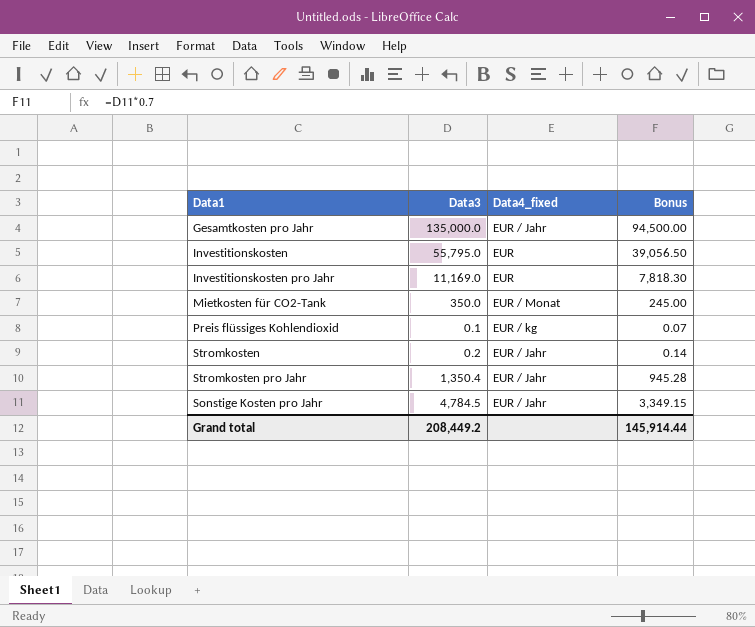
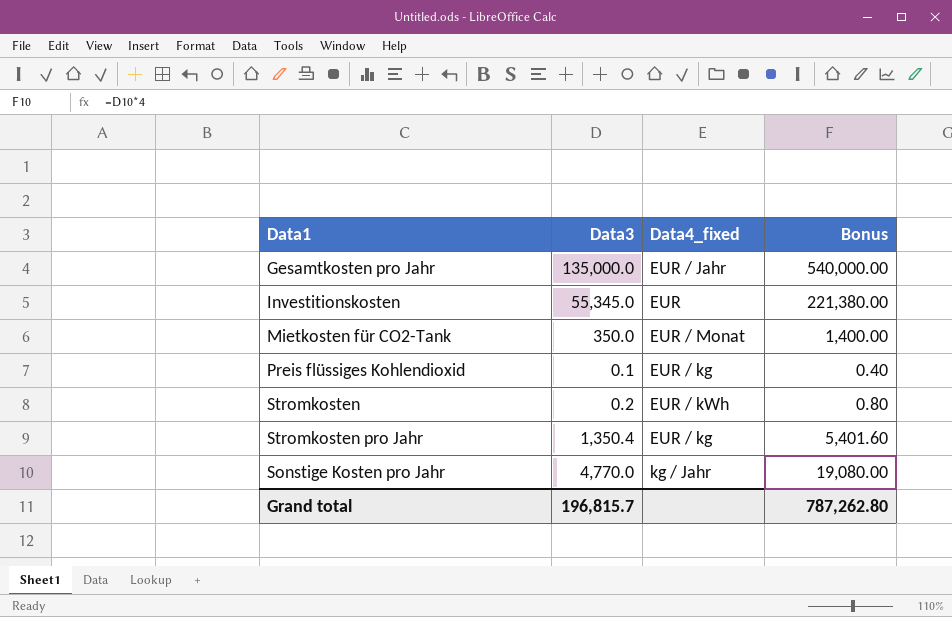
column Bonus | formula: [Data3] * 0.7 -> [Data3] * 4
row Investitionskosten pro Jahr: 11,169.0 | EUR | 7,818.30 -> none
Investitionskosten | Data3: 55,795.0 -> 55,345.0
Stromkosten | Data4_fixed: EUR / Jahr -> EUR / kWh
Stromkosten pro Jahr | Data4_fixed: EUR / Jahr -> EUR / kg
Sonstige Kosten pro Jahr | Data3: 4,784.5 -> 4,770.0
Sonstige Kosten pro Jahr | Data4_fixed: EUR / Jahr -> kg / Jahr
Grand total | Data3: 208,449.2 -> 196,815.7
Grand total | Bonus: 145,914.44 -> 787,262.80

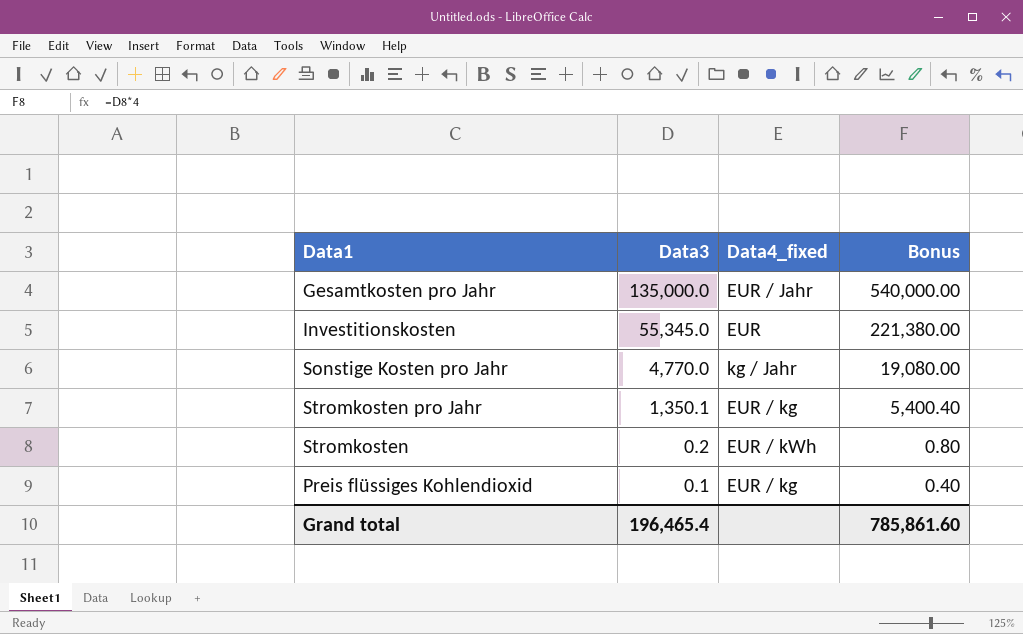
row order: none -> Data3 descending
row Mietkosten für CO2-Tank: 350.0 | EUR / Monat | 1,400.00 -> none
Stromkosten pro Jahr | Data3: 1,350.4 -> 1,350.1
Stromkosten pro Jahr | Bonus: 5,401.60 -> 5,400.40
Grand total | Data3: 196,815.7 -> 196,465.4
Grand total | Bonus: 787,262.80 -> 785,861.60

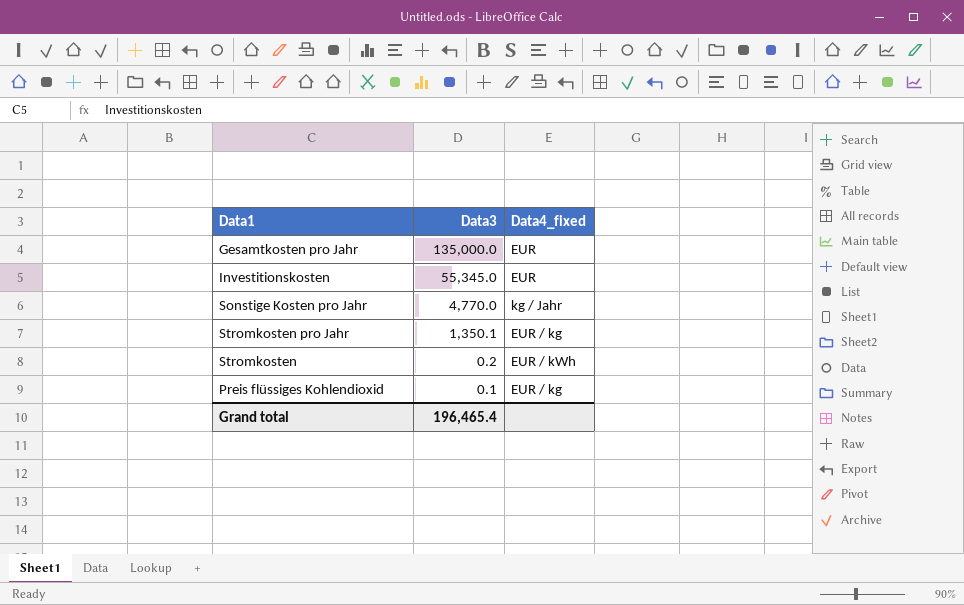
column Bonus | formula: [Data3] * 4 -> none
Gesamtkosten pro Jahr | Data4_fixed: EUR / Jahr -> EUR

